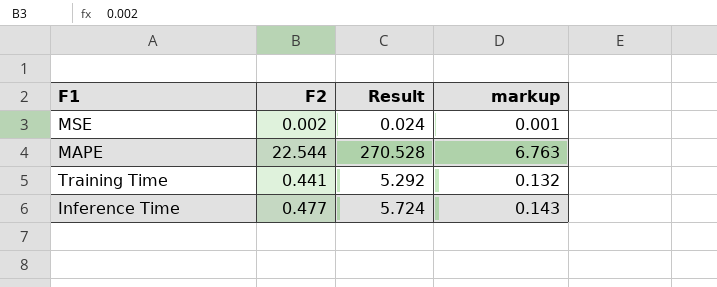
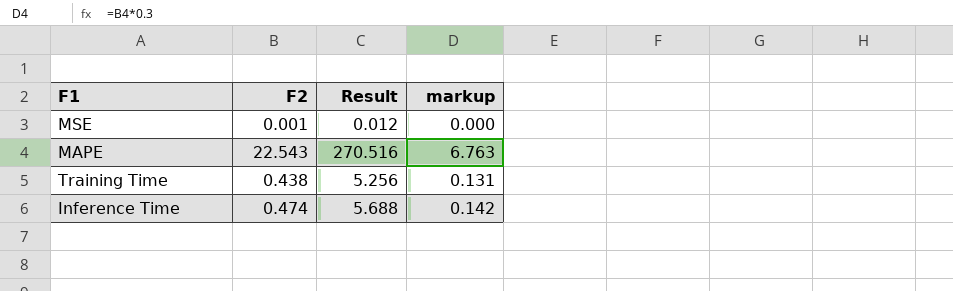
MSE | F2: 0.002 -> 0.001
MSE | Result: 0.024 -> 0.012
MSE | markup: 0.001 -> 0.000
MAPE | F2: 22.544 -> 22.543
MAPE | Result: 270.528 -> 270.516
Training Time | F2: 0.441 -> 0.438
Training Time | Result: 5.292 -> 5.256
Training Time | markup: 0.132 -> 0.131
Inference Time | F2: 0.477 -> 0.474
Inference Time | Result: 5.724 -> 5.688
Inference Time | markup: 0.143 -> 0.142

